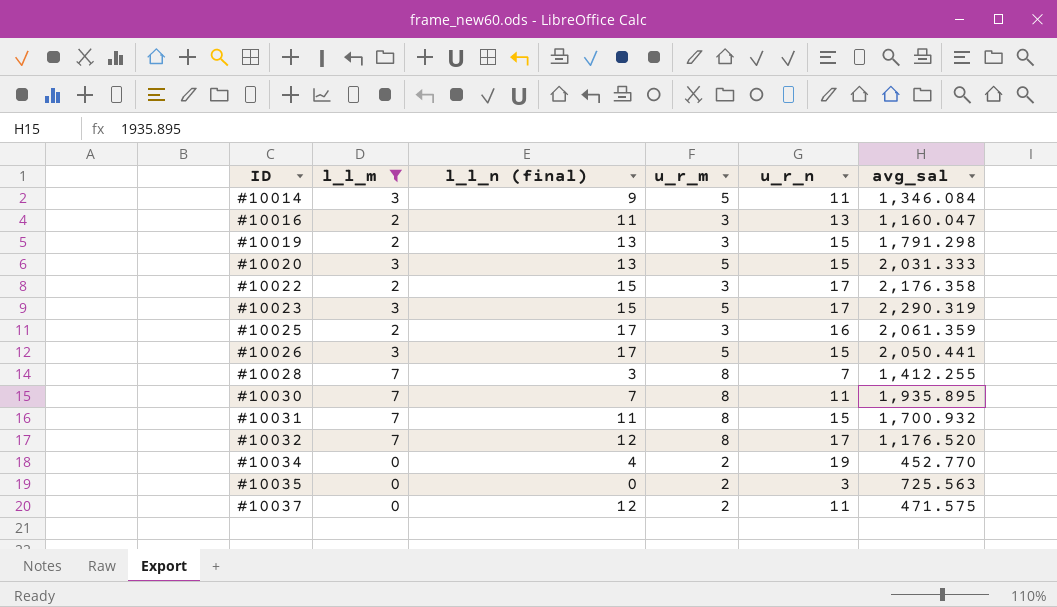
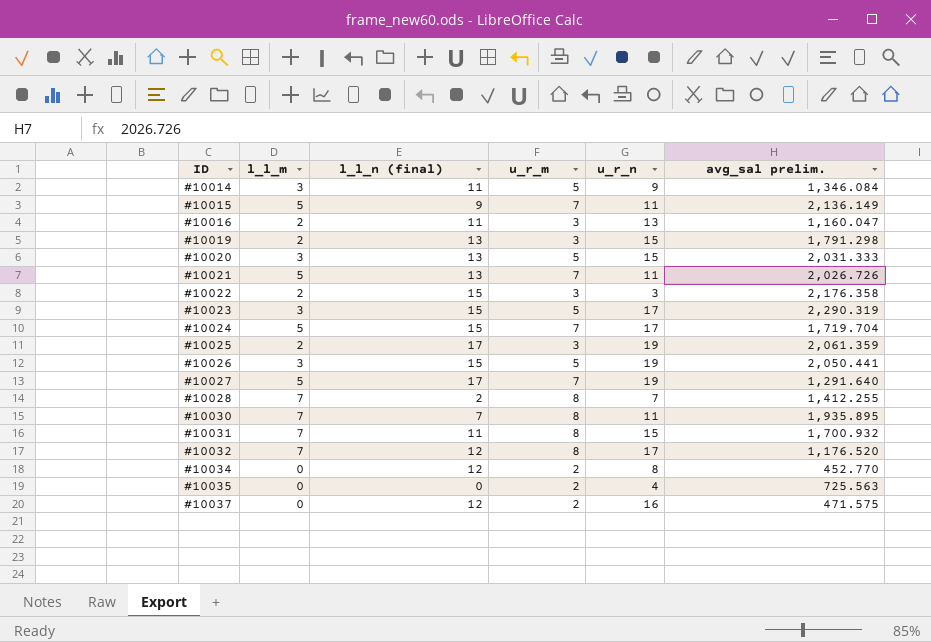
filter: l_l_m != 5 -> none
column name: avg_sal -> avg_sal prelim.
#10014 | l_l_n (final): 9 -> 11
#10014 | u_r_n: 11 -> 9
#10022 | u_r_n: 17 -> 3
#10025 | u_r_n: 16 -> 19
#10026 | l_l_n (final): 17 -> 15
#10026 | u_r_n: 15 -> 19
#10028 | l_l_n (final): 3 -> 2
#10034 | l_l_n (final): 4 -> 12
#10034 | u_r_n: 19 -> 8
#10035 | u_r_n: 3 -> 4
#10037 | u_r_n: 11 -> 16

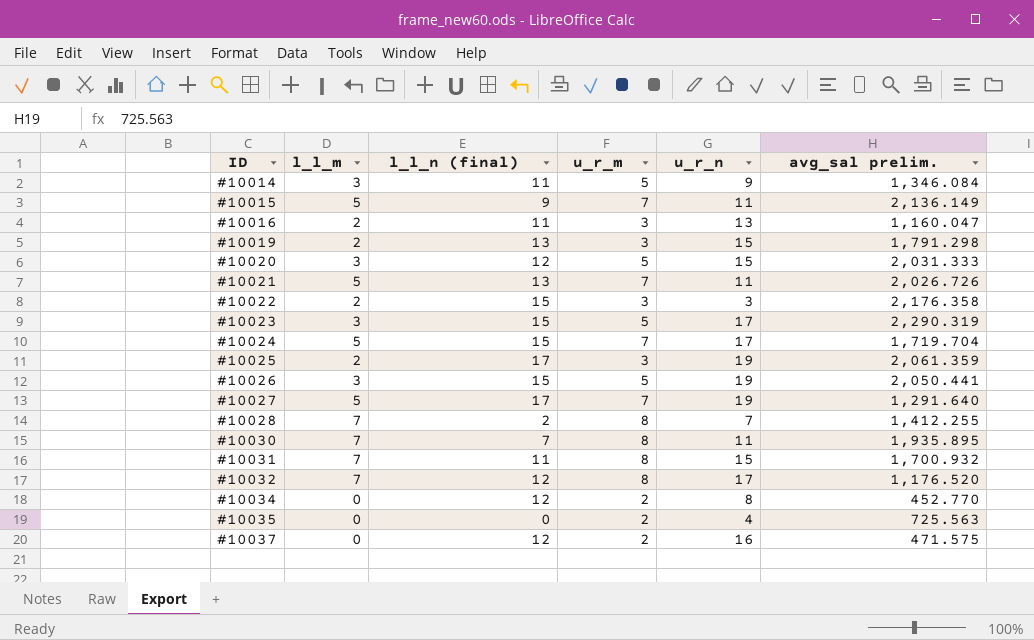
#10020 | l_l_n (final): 13 -> 12

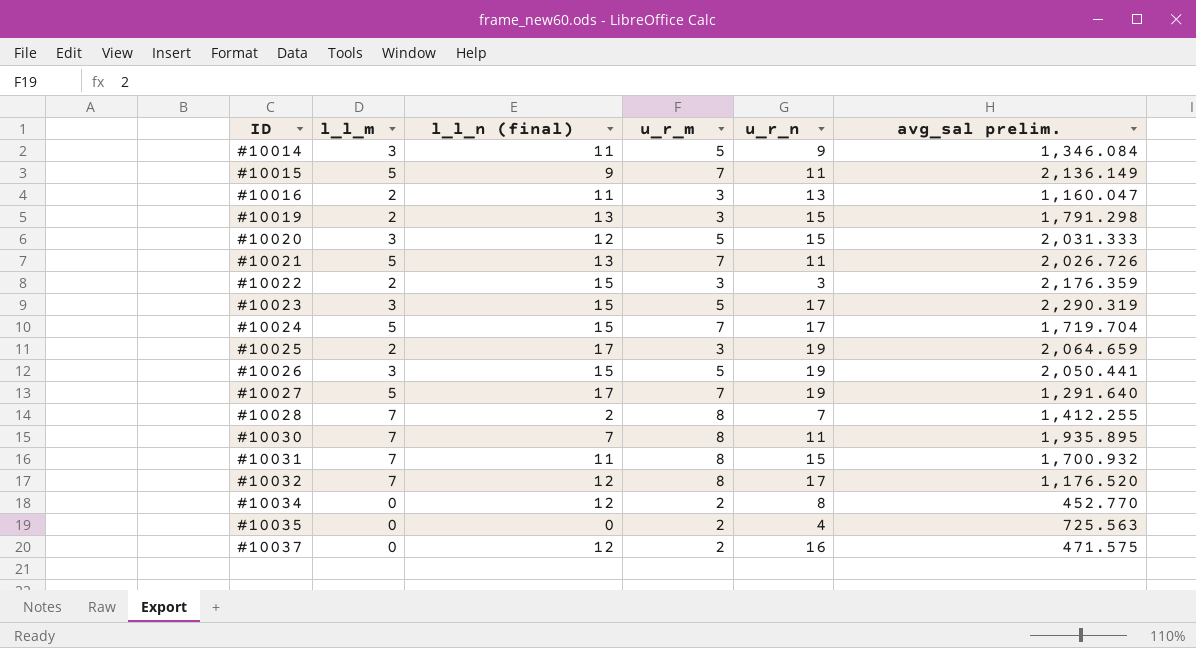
#10022 | avg_sal prelim.: 2,176.358 -> 2,176.359
#10025 | avg_sal prelim.: 2,061.359 -> 2,064.659

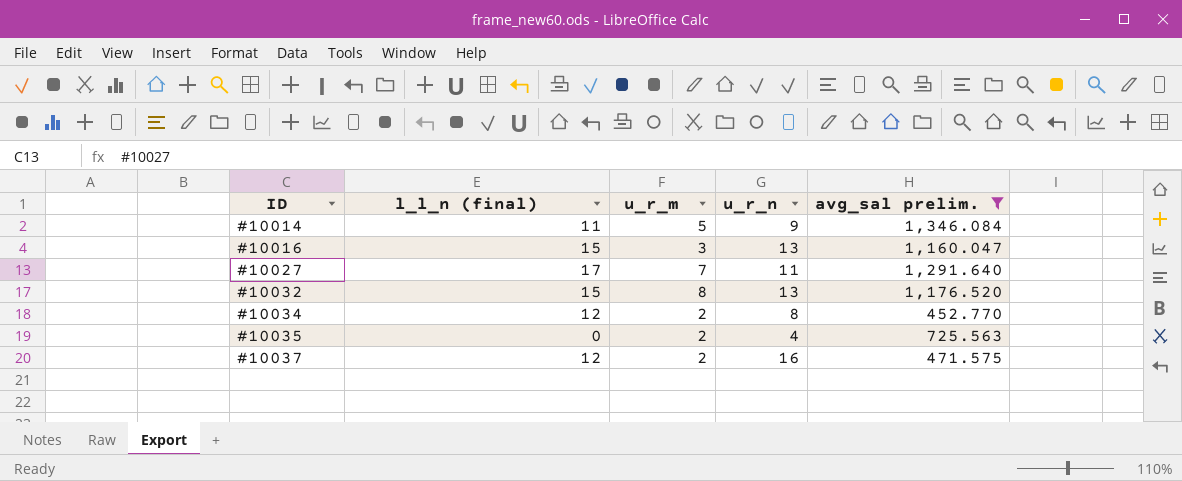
filter: none -> avg_sal prelim. <= 1,346.084
column l_l_m | position: 2 -> none
#10016 | l_l_n (final): 11 -> 15
#10027 | u_r_n: 19 -> 11
#10032 | l_l_n (final): 12 -> 15
#10032 | u_r_n: 17 -> 13

